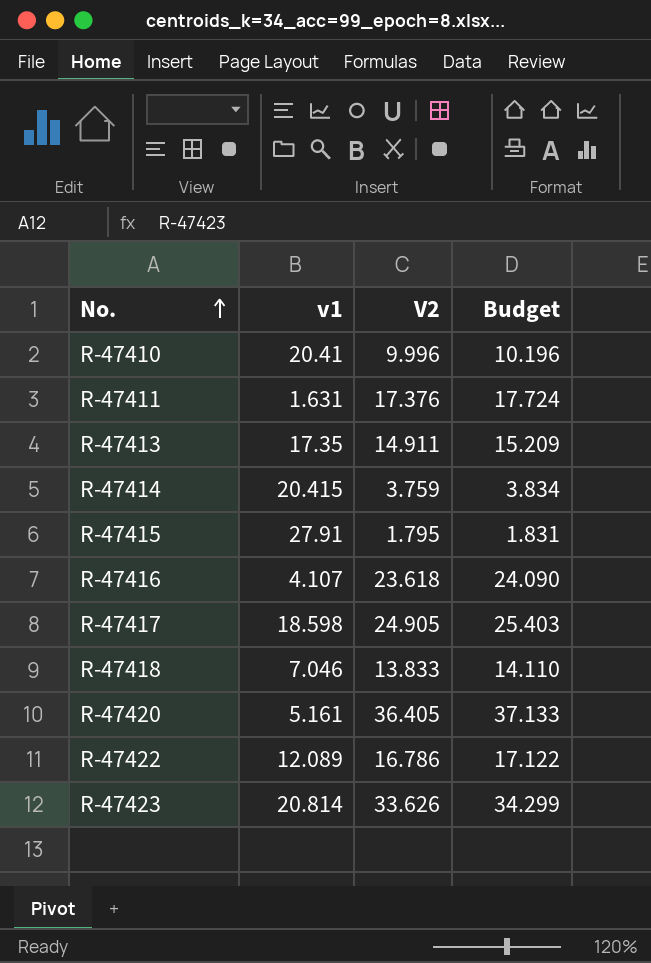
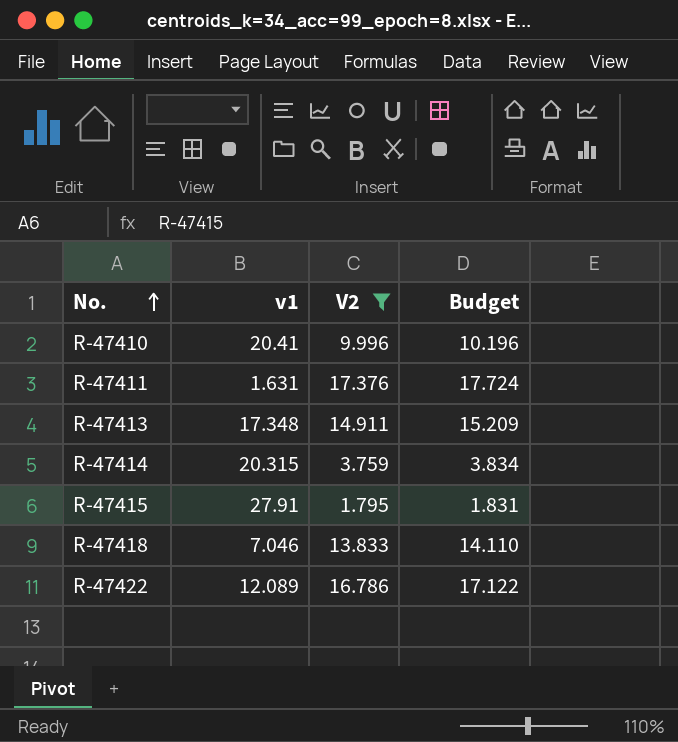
filter: none -> V2 <= 17.376
R-47413 | v1: 17.35 -> 17.348
R-47414 | v1: 20.415 -> 20.315

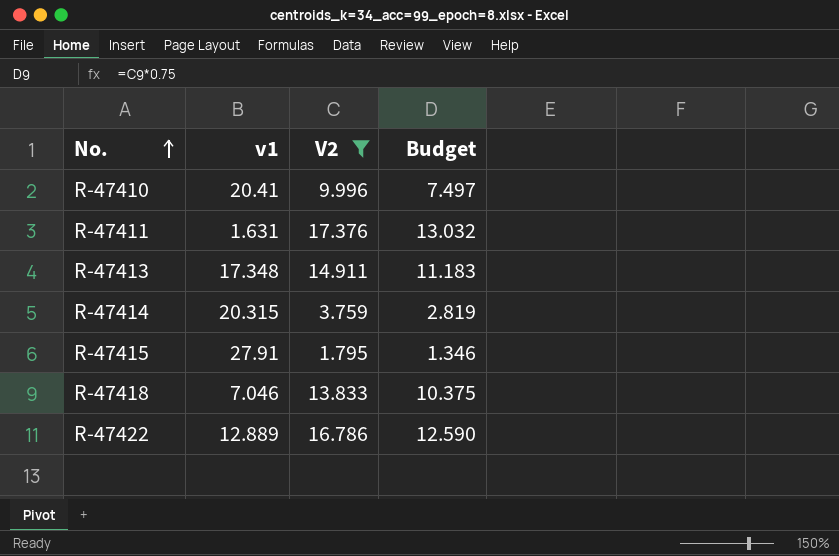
column Budget | formula: [V2] * 1.02 -> [V2] * 0.75
R-47422 | v1: 12.089 -> 12.889

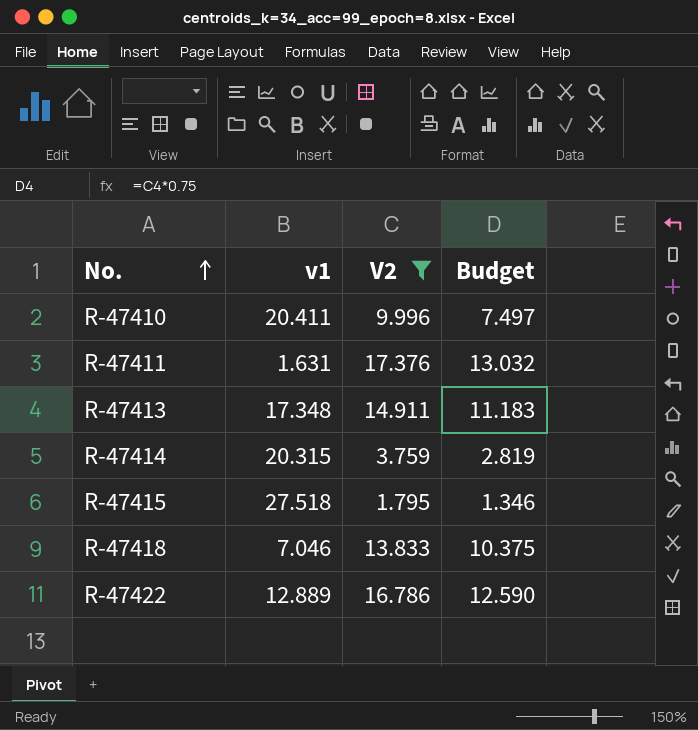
R-47410 | v1: 20.41 -> 20.411
R-47415 | v1: 27.91 -> 27.518

